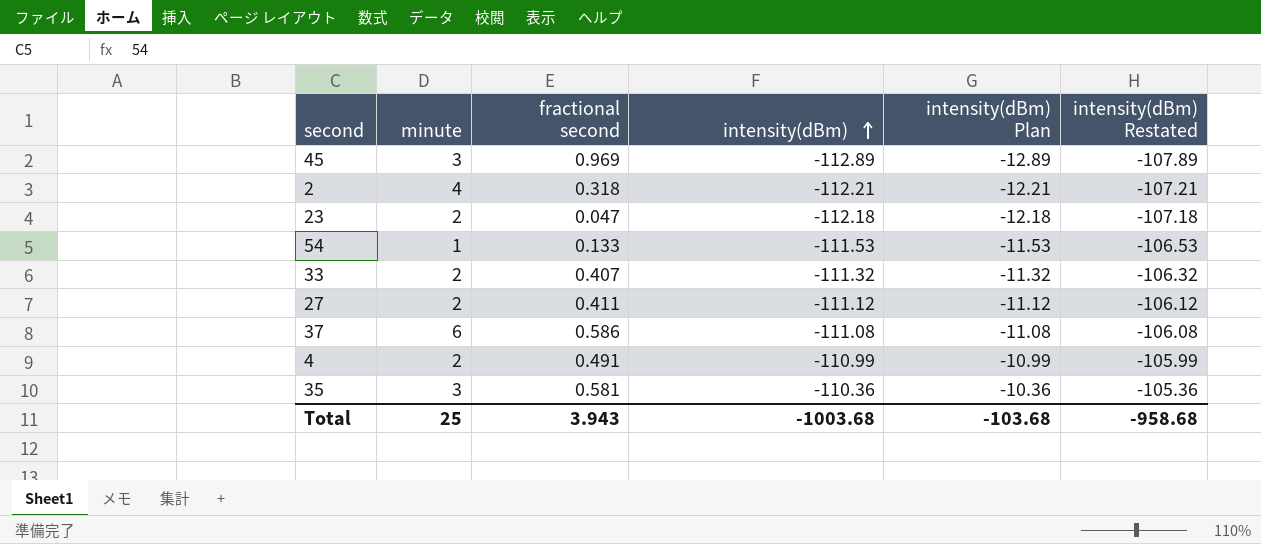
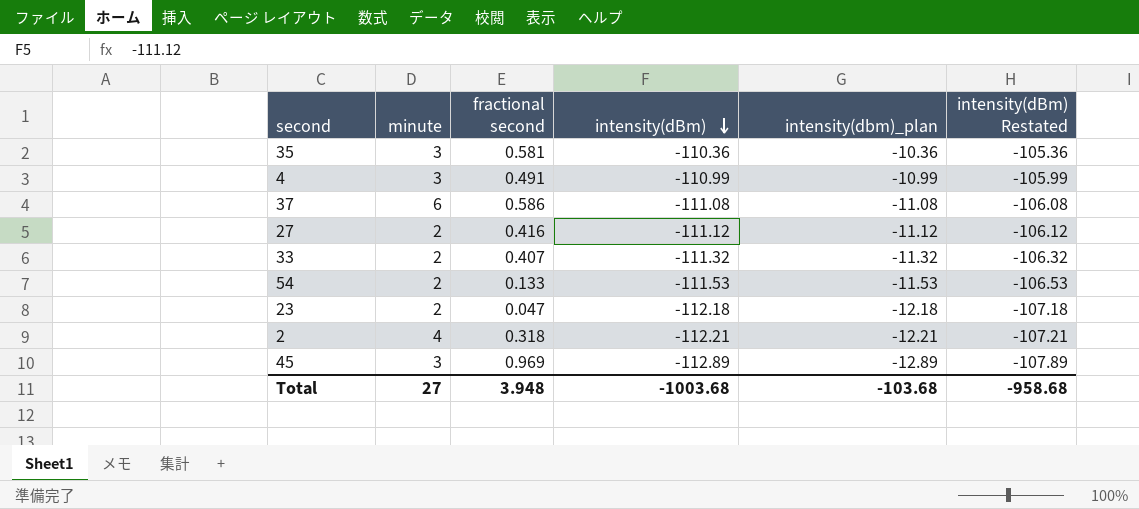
row order: intensity(dBm) ascending -> intensity(dBm) descending
column name: intensity(dBm) Plan -> intensity(dbm)_plan
4 | minute: 2 -> 3
27 | fractional second: 0.411 -> 0.416
54 | minute: 1 -> 2
Total | minute: 25 -> 27
Total | fractional second: 3.943 -> 3.948

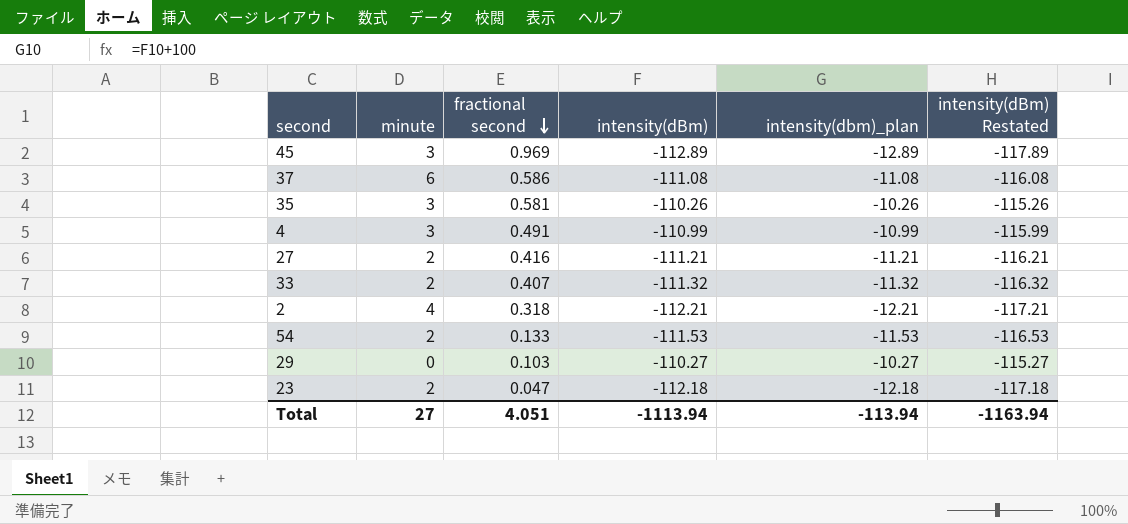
row order: intensity(dBm) descending -> fractional second descending
column intensity(dBm) Restated | formula: [intensity(dBm)] + 5 -> [intensity(dBm)] - 5
35 | intensity(dBm): -110.36 -> -110.26
35 | intensity(dbm)_plan: -10.36 -> -10.26
27 | intensity(dBm): -111.12 -> -111.21
27 | intensity(dbm)_plan: -11.12 -> -11.21
row 29: none -> 0 | 0.103 | -110.27 | -10.27 | -115.27
Total | fractional second: 3.948 -> 4.051
Total | intensity(dBm): -1003.68 -> -1113.94
Total | intensity(dbm)_plan: -103.68 -> -113.94
Total | intensity(dBm) Restated: -958.68 -> -1163.94

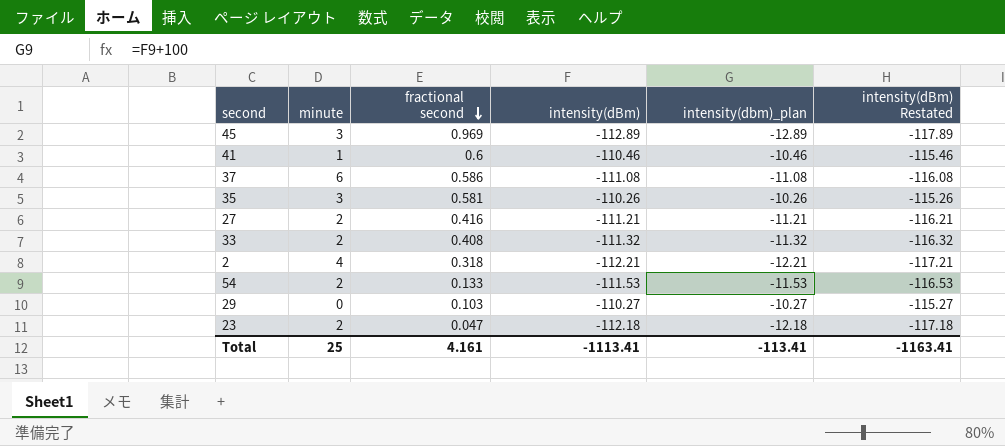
row 4: 3 | 0.491 | -110.99 | -10.99 | -115.99 -> none
row 41: none -> 1 | 0.6 | -110.46 | -10.46 | -115.46
33 | fractional second: 0.407 -> 0.408
Total | minute: 27 -> 25
Total | fractional second: 4.051 -> 4.161
Total | intensity(dBm): -1113.94 -> -1113.41
Total | intensity(dbm)_plan: -113.94 -> -113.41
Total | intensity(dBm) Restated: -1163.94 -> -1163.41

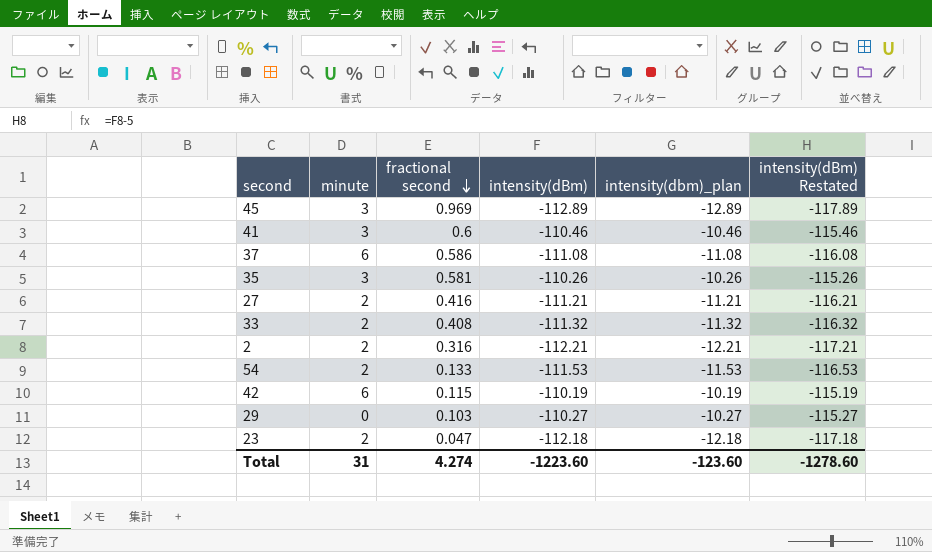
41 | minute: 1 -> 3
2 | minute: 4 -> 2
2 | fractional second: 0.318 -> 0.316
row 42: none -> 6 | 0.115 | -110.19 | -10.19 | -115.19
Total | minute: 25 -> 31
Total | fractional second: 4.161 -> 4.274
Total | intensity(dBm): -1113.41 -> -1223.60
Total | intensity(dbm)_plan: -113.41 -> -123.60
Total | intensity(dBm) Restated: -1163.41 -> -1278.60

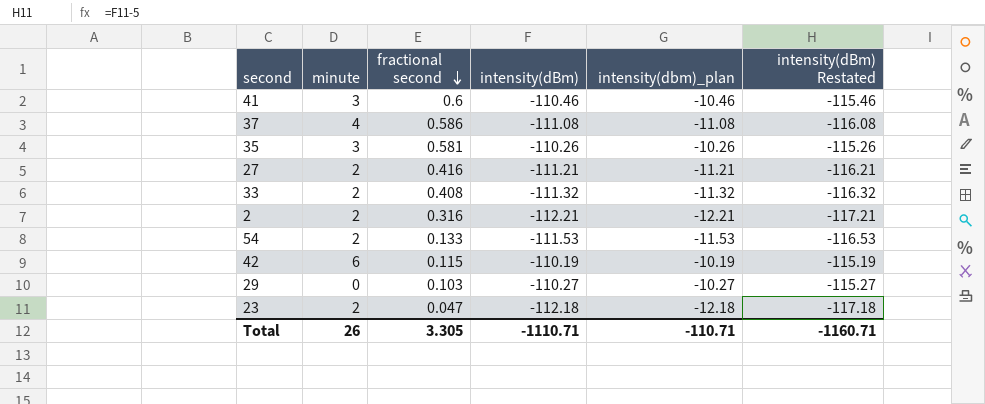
row 45: 3 | 0.969 | -112.89 | -12.89 | -117.89 -> none
37 | minute: 6 -> 4
Total | minute: 31 -> 26
Total | fractional second: 4.274 -> 3.305
Total | intensity(dBm): -1223.60 -> -1110.71
Total | intensity(dbm)_plan: -123.60 -> -110.71
Total | intensity(dBm) Restated: -1278.60 -> -1160.71

